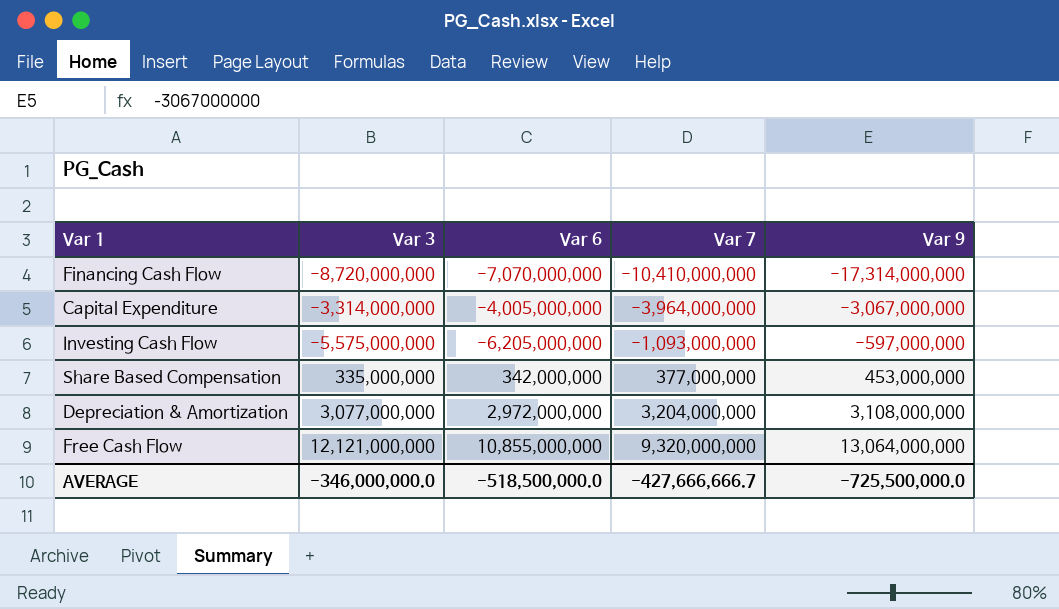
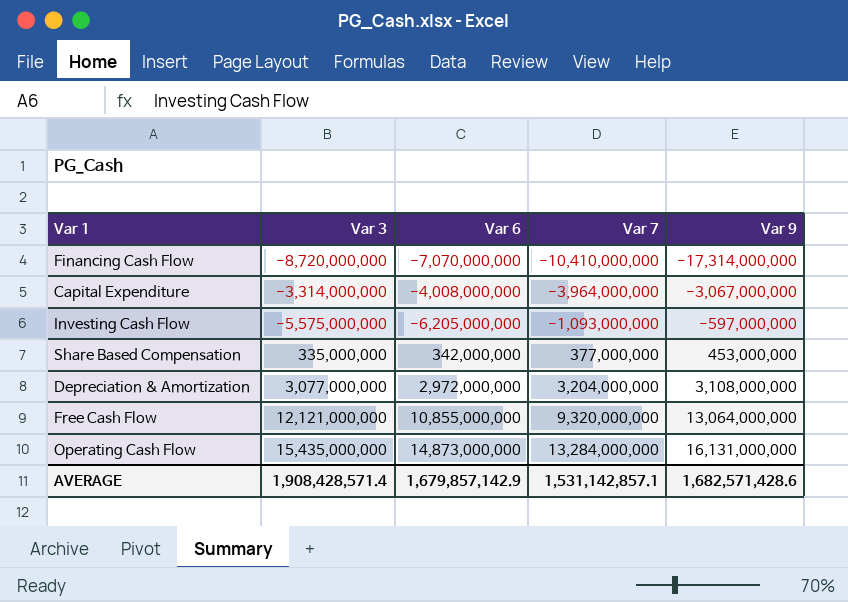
Capital Expenditure | Var 6: -4,005,000,000 -> -4,008,000,000
row Operating Cash Flow: none -> 15,435,000,000 | 14,873,000,000 | 13,284,000,000 | 16,131,000,000
AVERAGE | Var 3: -346,000,000.0 -> 1,908,428,571.4
AVERAGE | Var 6: -518,500,000.0 -> 1,679,857,142.9
AVERAGE | Var 7: -427,666,666.7 -> 1,531,142,857.1
AVERAGE | Var 9: -725,500,000.0 -> 1,682,571,428.6

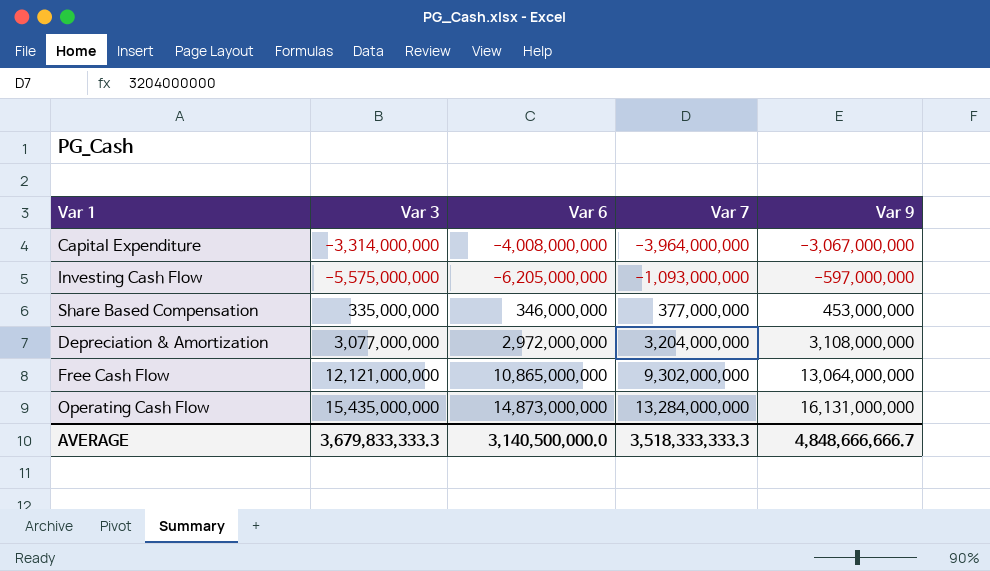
row Financing Cash Flow: -8,720,000,000 | -7,070,000,000 | -10,410,000,000 | -17,314,000,000 -> none
Share Based Compensation | Var 6: 342,000,000 -> 346,000,000
Free Cash Flow | Var 6: 10,855,000,000 -> 10,865,000,000
Free Cash Flow | Var 7: 9,320,000,000 -> 9,302,000,000
AVERAGE | Var 3: 1,908,428,571.4 -> 3,679,833,333.3
AVERAGE | Var 6: 1,679,857,142.9 -> 3,140,500,000.0
AVERAGE | Var 7: 1,531,142,857.1 -> 3,518,333,333.3
AVERAGE | Var 9: 1,682,571,428.6 -> 4,848,666,666.7

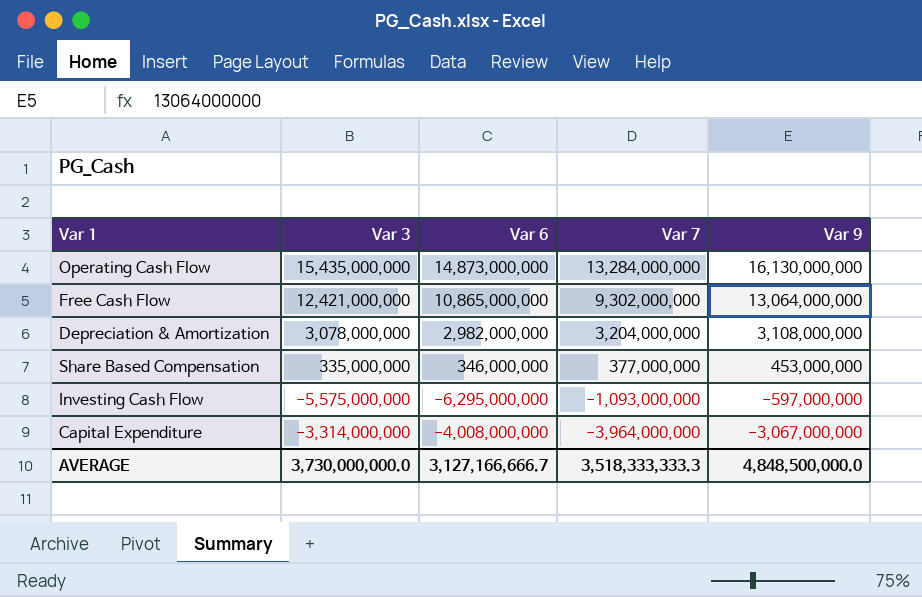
row order: Var 7 ascending -> Var 7 descending
Operating Cash Flow | Var 9: 16,131,000,000 -> 16,130,000,000
Free Cash Flow | Var 3: 12,121,000,000 -> 12,421,000,000
Depreciation & Amortization | Var 3: 3,077,000,000 -> 3,078,000,000
Depreciation & Amortization | Var 6: 2,972,000,000 -> 2,982,000,000
Investing Cash Flow | Var 6: -6,205,000,000 -> -6,295,000,000
AVERAGE | Var 3: 3,679,833,333.3 -> 3,730,000,000.0
AVERAGE | Var 6: 3,140,500,000.0 -> 3,127,166,666.7
AVERAGE | Var 9: 4,848,666,666.7 -> 4,848,500,000.0

